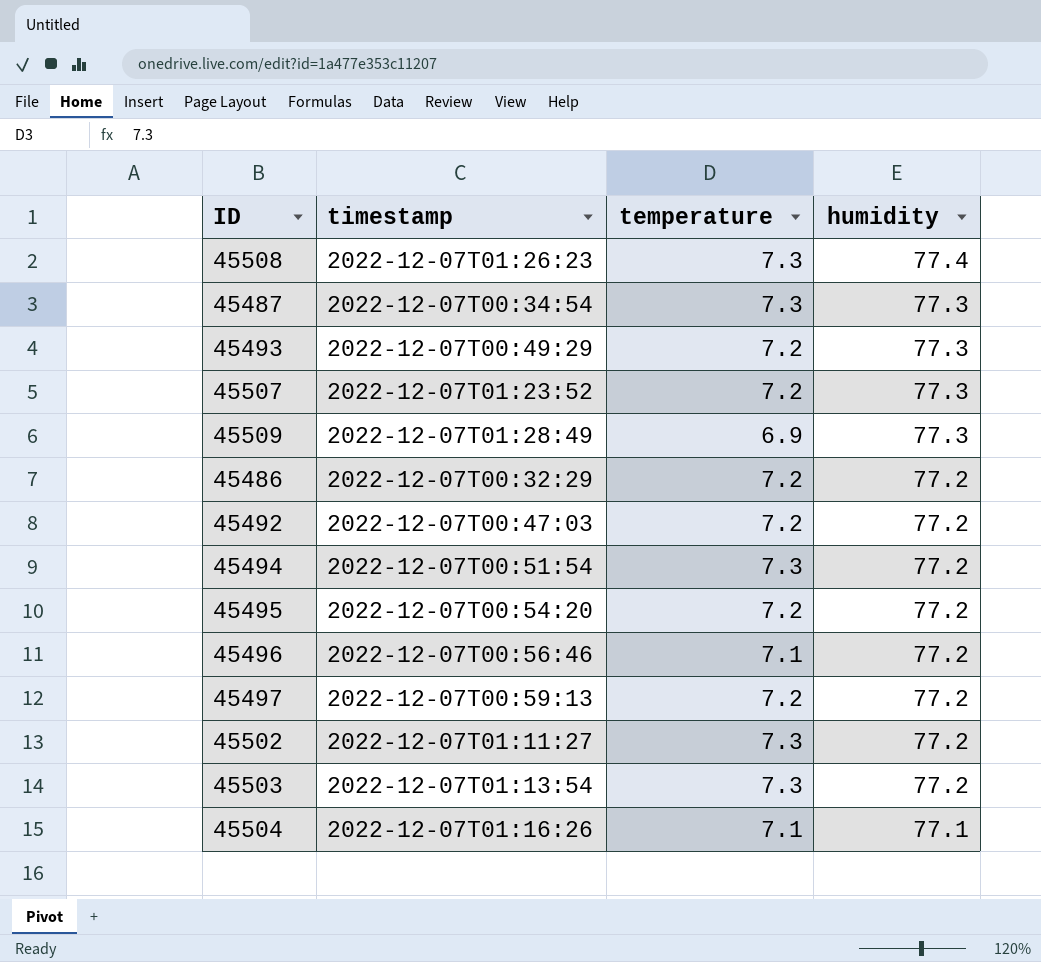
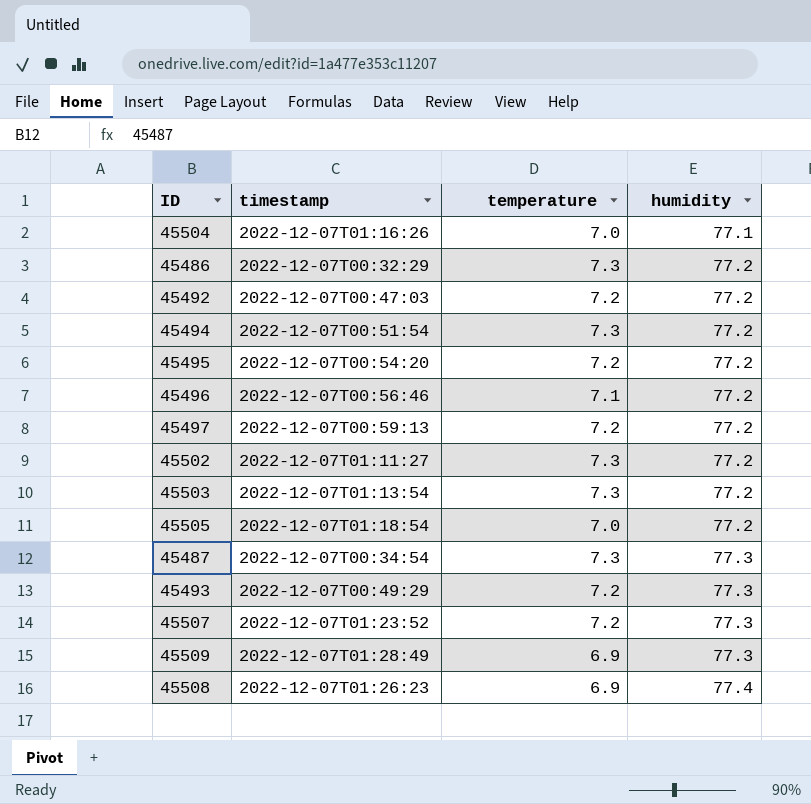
row order: humidity descending -> humidity ascending
45504 | temperature: 7.1 -> 7.0
45486 | temperature: 7.2 -> 7.3
row 45505: none -> 2022-12-07T01:18:54 | 7.0 | 77.2
45508 | temperature: 7.3 -> 6.9

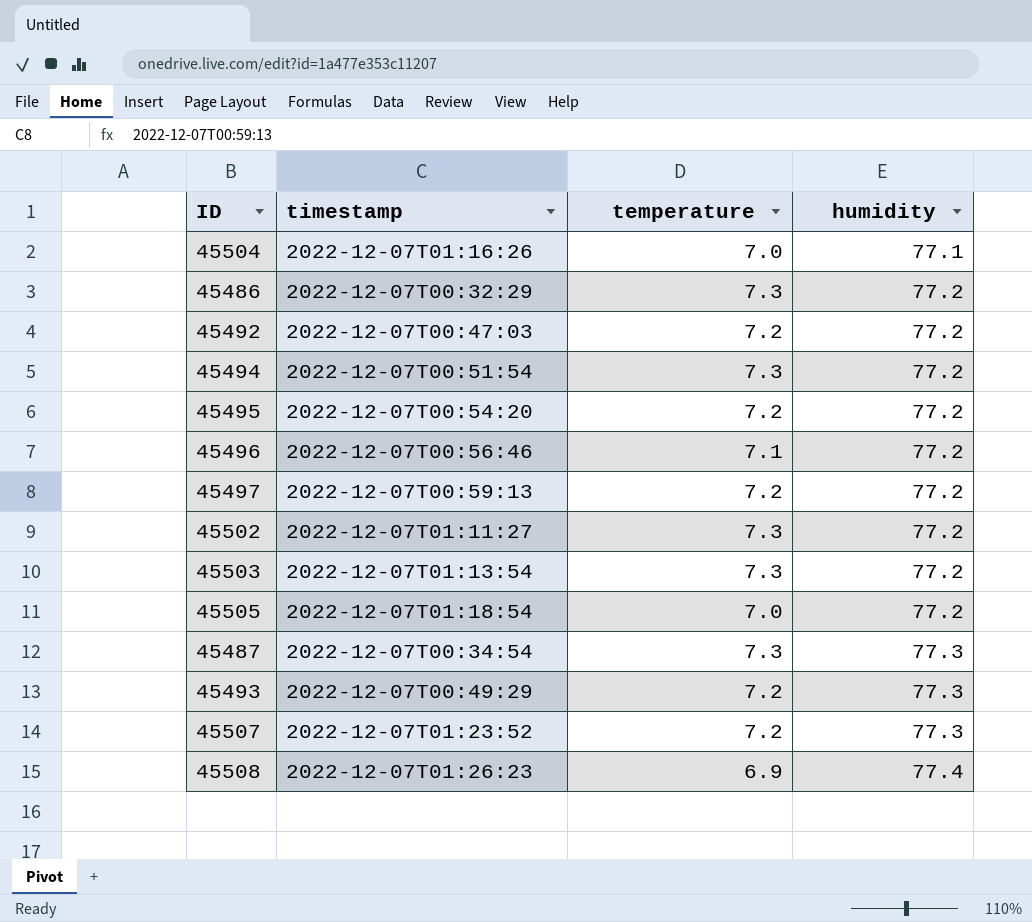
row 45509: 2022-12-07T01:28:49 | 6.9 | 77.3 -> none

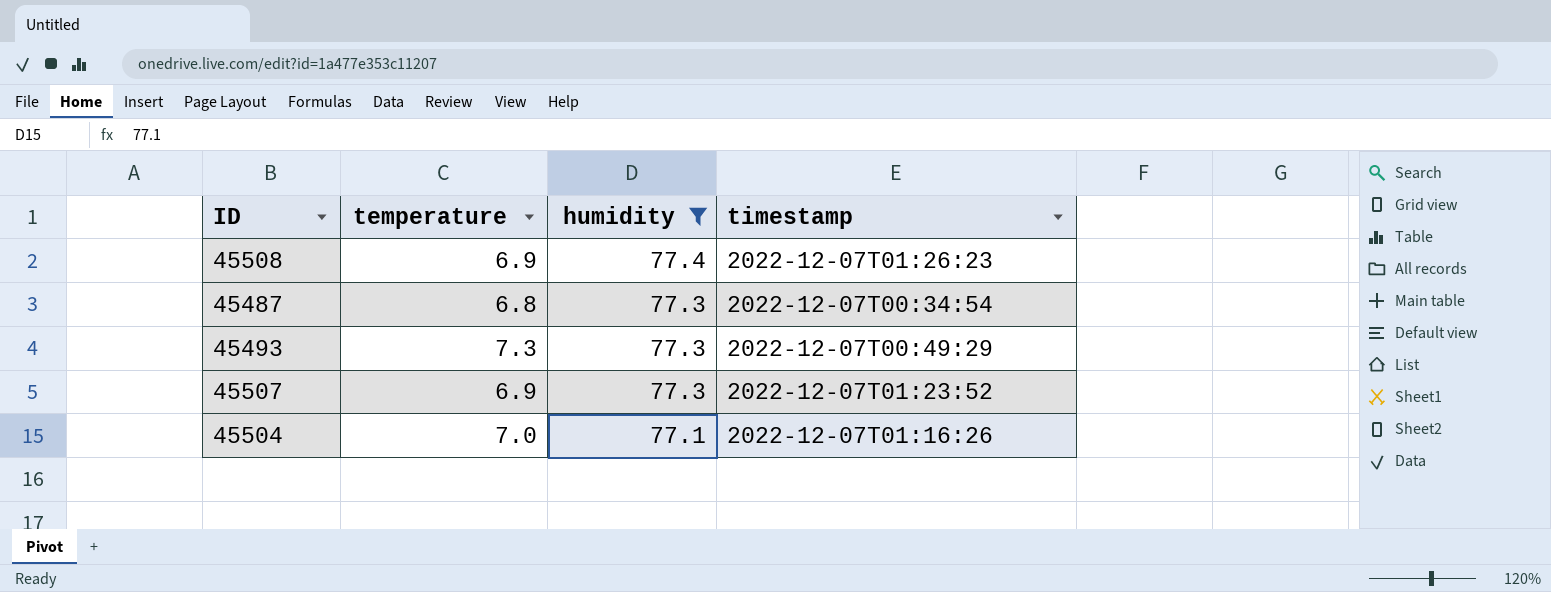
filter: none -> humidity != 77.2
row order: humidity ascending -> humidity descending
column timestamp | position: 2 -> 4
45487 | temperature: 7.3 -> 6.8
45493 | temperature: 7.2 -> 7.3
45507 | temperature: 7.2 -> 6.9

